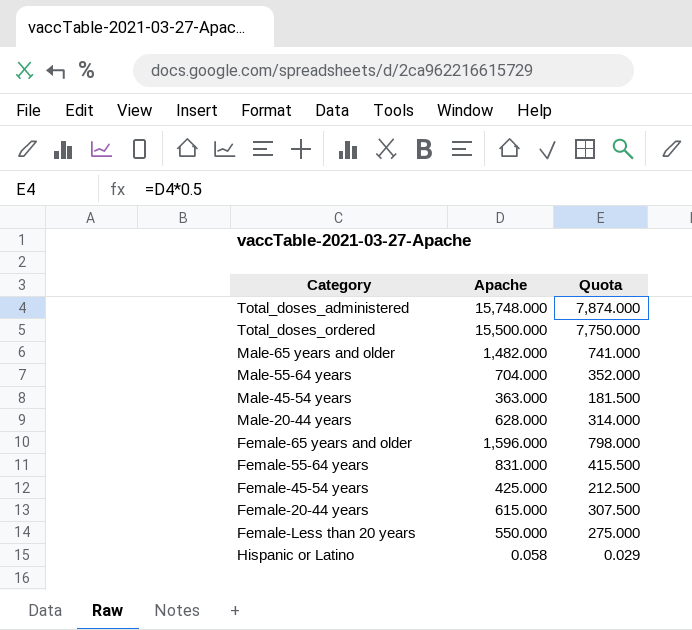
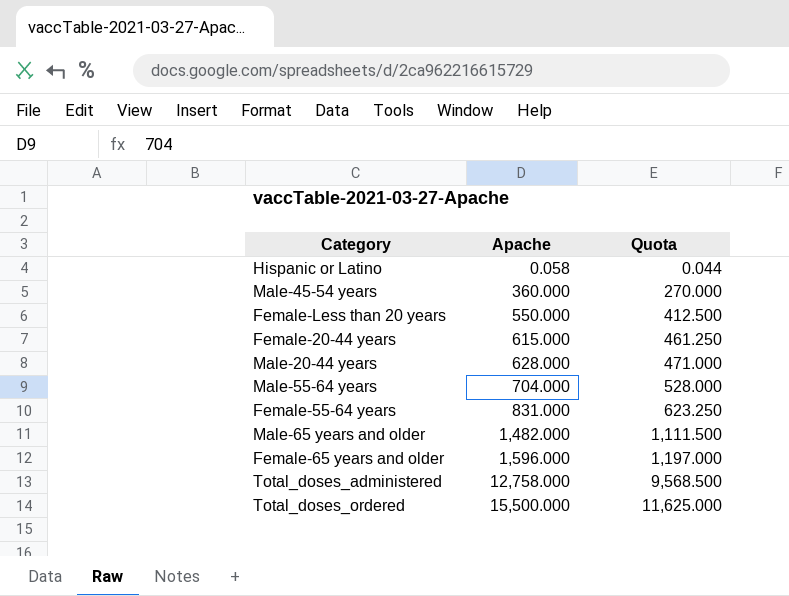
row order: none -> Apache ascending
column Quota | formula: [Apache] * 0.5 -> [Apache] * 0.75
row Female-45-54 years: 425.000 | 212.500 -> none
Male-45-54 years | Apache: 363.000 -> 360.000
Total_doses_administered | Apache: 15,748.000 -> 12,758.000

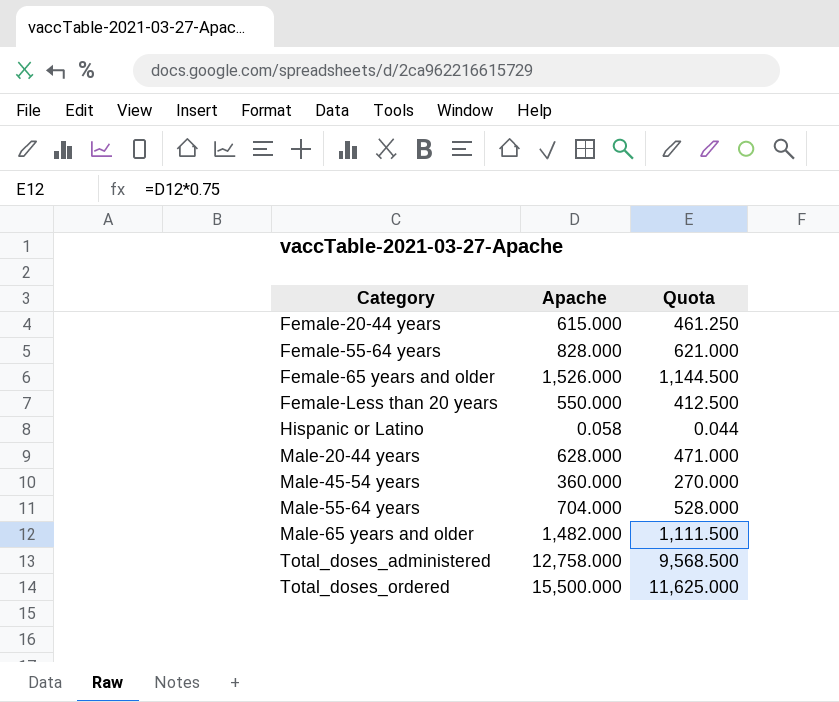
row order: Apache ascending -> Category ascending
Female-55-64 years | Apache: 831.000 -> 828.000
Female-55-64 years | Quota: 623.250 -> 621.000
Female-65 years and older | Apache: 1,596.000 -> 1,526.000
Female-65 years and older | Quota: 1,197.000 -> 1,144.500

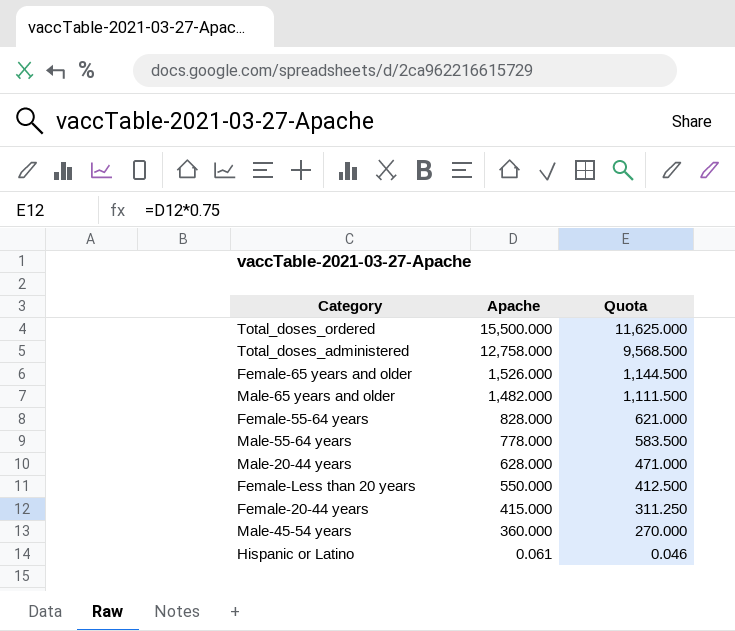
row order: Category ascending -> Apache descending
Male-55-64 years | Apache: 704.000 -> 778.000
Male-55-64 years | Quota: 528.000 -> 583.500
Female-20-44 years | Apache: 615.000 -> 415.000
Female-20-44 years | Quota: 461.250 -> 311.250
Hispanic or Latino | Apache: 0.058 -> 0.061
Hispanic or Latino | Quota: 0.044 -> 0.046

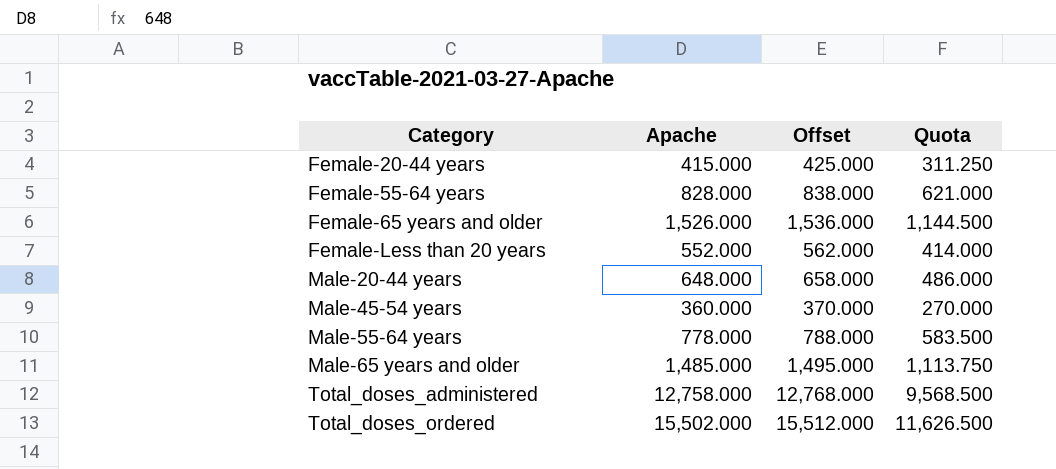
row order: Apache descending -> Category ascending
column Offset | formula: none -> [Apache] + 10
row Hispanic or Latino: 0.061 | 0.046 -> none
Female-Less than 20 years | Apache: 550.000 -> 552.000
Female-Less than 20 years | Quota: 412.500 -> 414.000
Male-20-44 years | Apache: 628.000 -> 648.000
Male-20-44 years | Quota: 471.000 -> 486.000
Male-65 years and older | Apache: 1,482.000 -> 1,485.000
Male-65 years and older | Quota: 1,111.500 -> 1,113.750
Total_doses_ordered | Apache: 15,500.000 -> 15,502.000
Total_doses_ordered | Quota: 11,625.000 -> 11,626.500

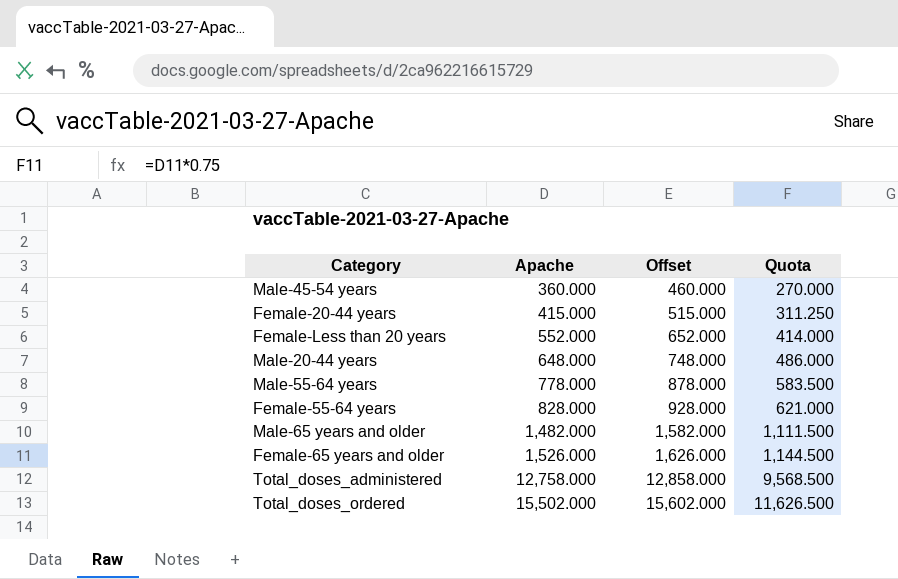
row order: Category ascending -> Apache ascending
column Offset | formula: [Apache] + 10 -> [Apache] + 100
Male-65 years and older | Apache: 1,485.000 -> 1,482.000
Male-65 years and older | Quota: 1,113.750 -> 1,111.500

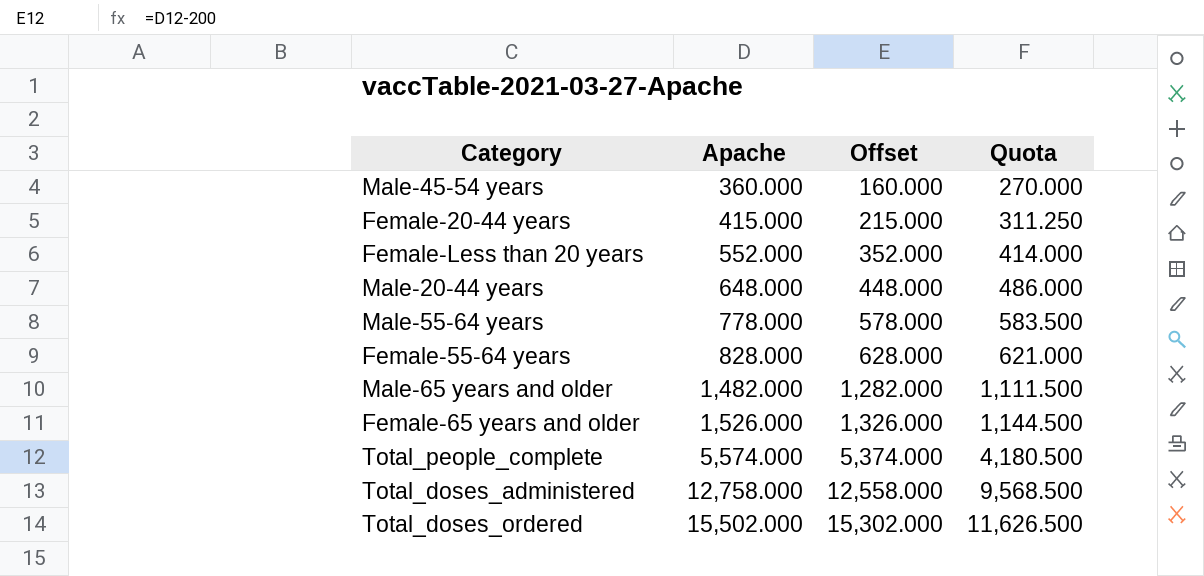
column Offset | formula: [Apache] + 100 -> [Apache] - 200
row Total_people_complete: none -> 5,574.000 | 5,374.000 | 4,180.500

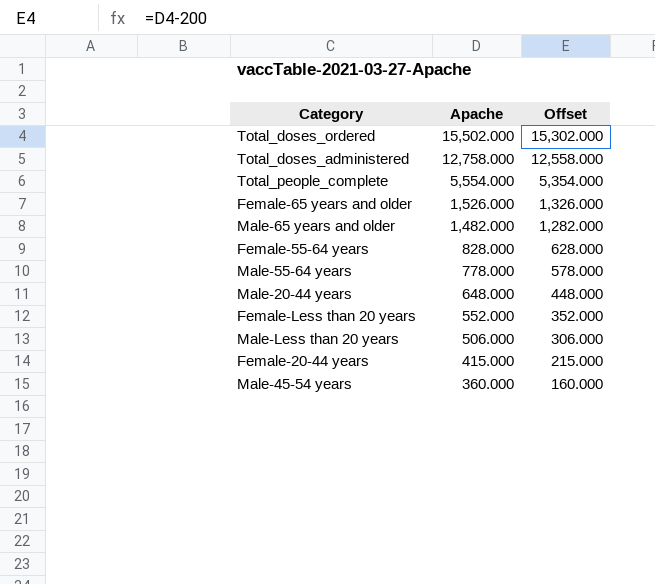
row order: Apache ascending -> Apache descending
column Quota | formula: [Apache] * 0.75 -> none
Total_people_complete | Apache: 5,574.000 -> 5,554.000
Total_people_complete | Offset: 5,374.000 -> 5,354.000
row Male-Less than 20 years: none -> 506.000 | 306.000

